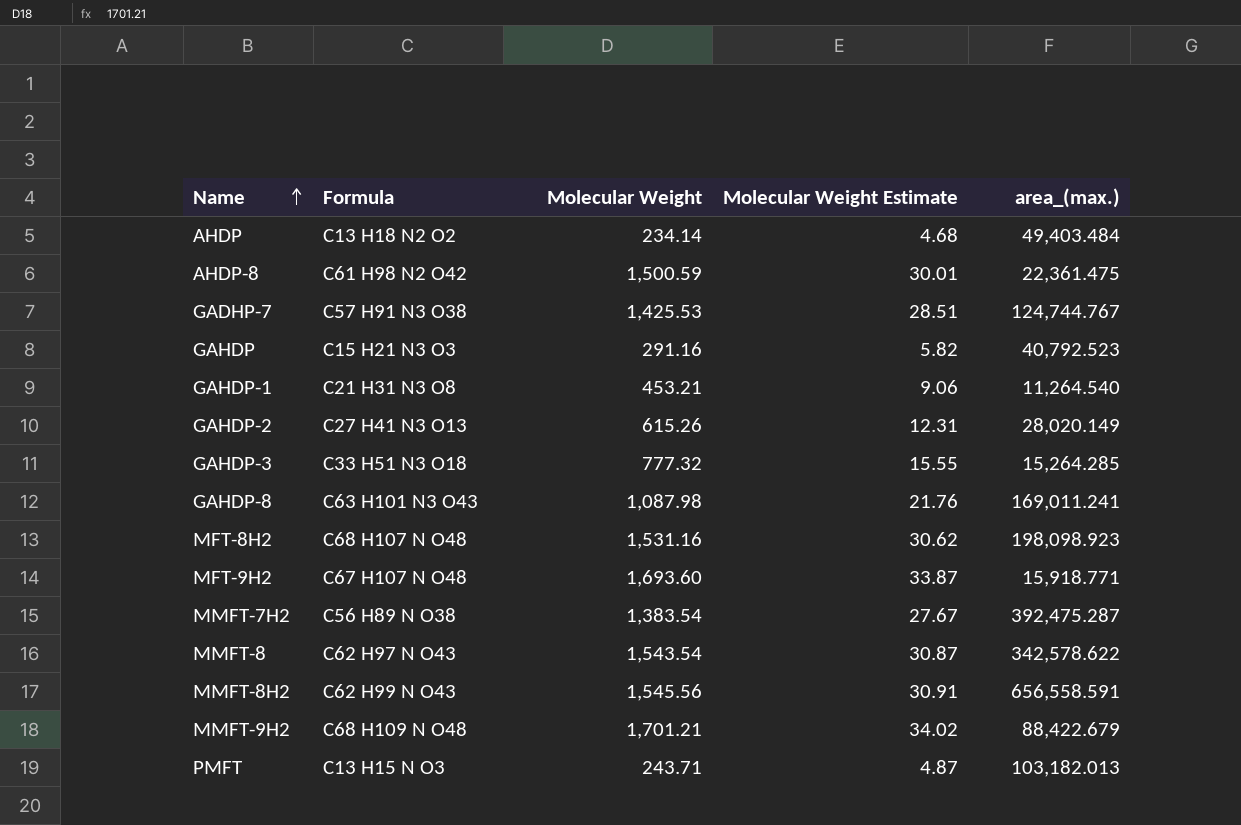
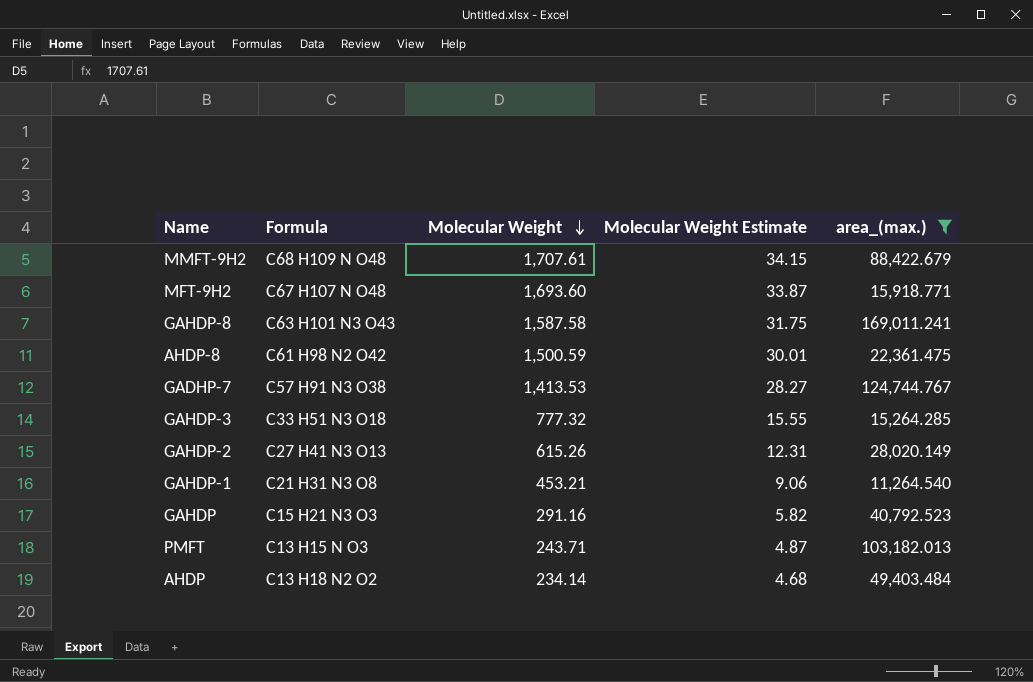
filter: none -> area_(max.) <= 169,011.241
row order: Name ascending -> Molecular Weight descending
MMFT-9H2 | Molecular Weight: 1,701.21 -> 1,707.61
MMFT-9H2 | Molecular Weight Estimate: 34.02 -> 34.15
GAHDP-8 | Molecular Weight: 1,087.98 -> 1,587.58
GAHDP-8 | Molecular Weight Estimate: 21.76 -> 31.75
GADHP-7 | Molecular Weight: 1,425.53 -> 1,413.53
GADHP-7 | Molecular Weight Estimate: 28.51 -> 28.27

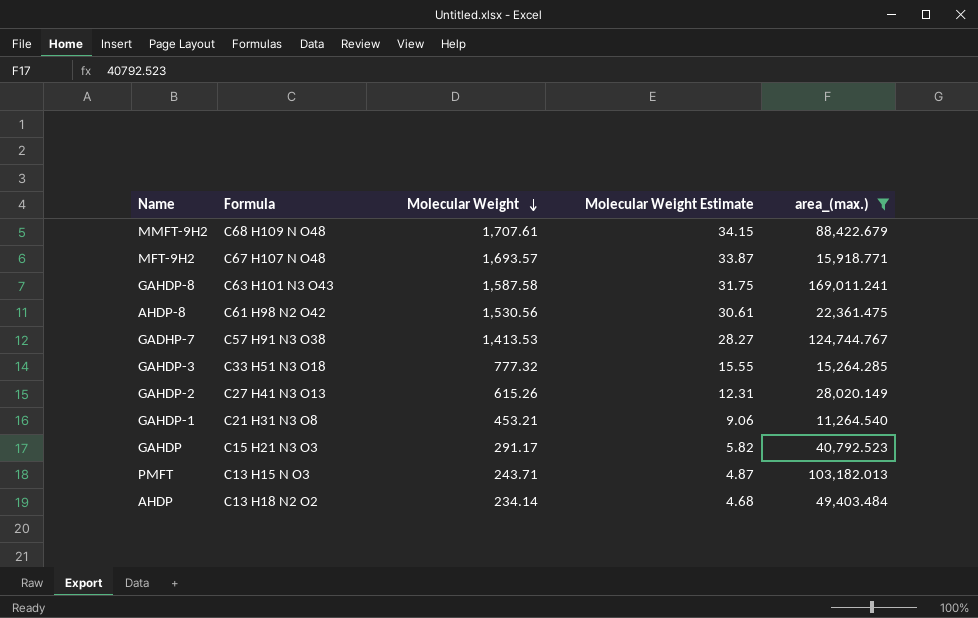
MFT-9H2 | Molecular Weight: 1,693.60 -> 1,693.57
AHDP-8 | Molecular Weight: 1,500.59 -> 1,530.56
AHDP-8 | Molecular Weight Estimate: 30.01 -> 30.61
GAHDP | Molecular Weight: 291.16 -> 291.17

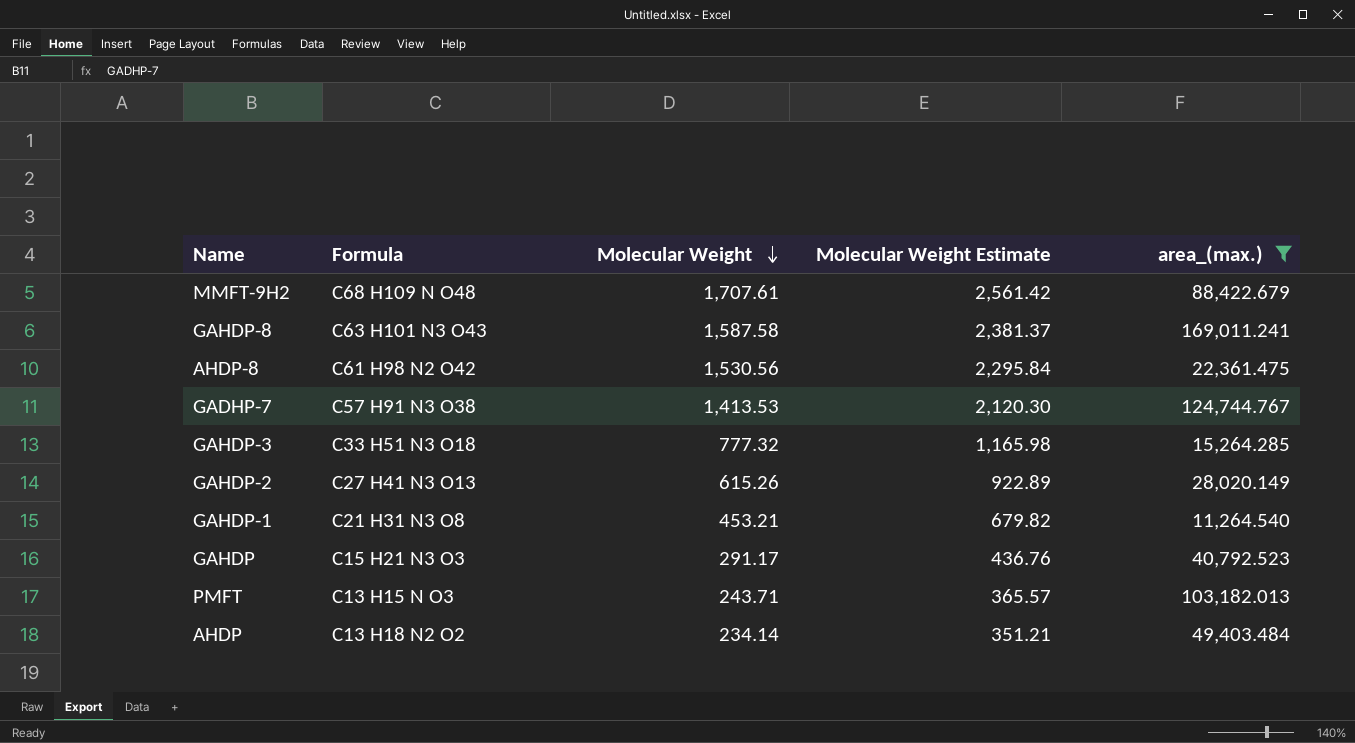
column Molecular Weight Estimate | formula: [Molecular Weight] * 0.02 -> [Molecular Weight] * 1.5
row MFT-9H2: C67 H107 N O48 | 1,693.57 | 33.87 | 15,918.771 -> none

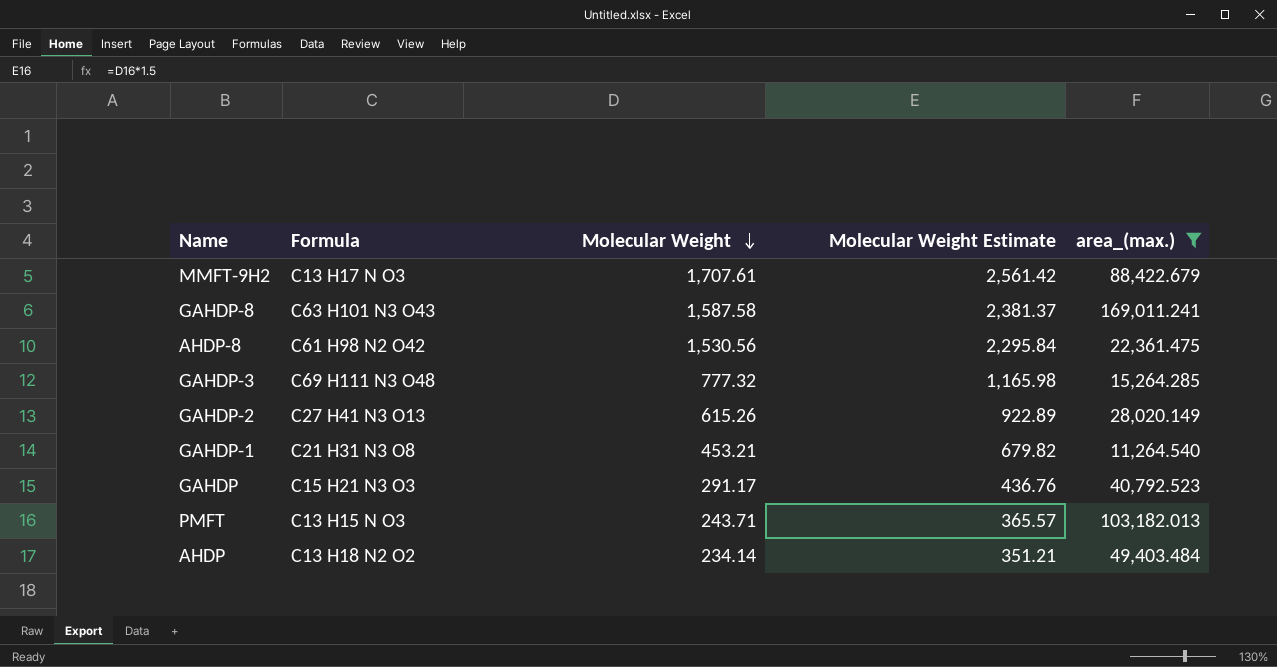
row GADHP-7: C57 H91 N3 O38 | 1,413.53 | 2,120.30 | 124,744.767 -> none
MMFT-9H2 | Formula: C68 H109 N O48 -> C13 H17 N O3
GAHDP-3 | Formula: C33 H51 N3 O18 -> C69 H111 N3 O48

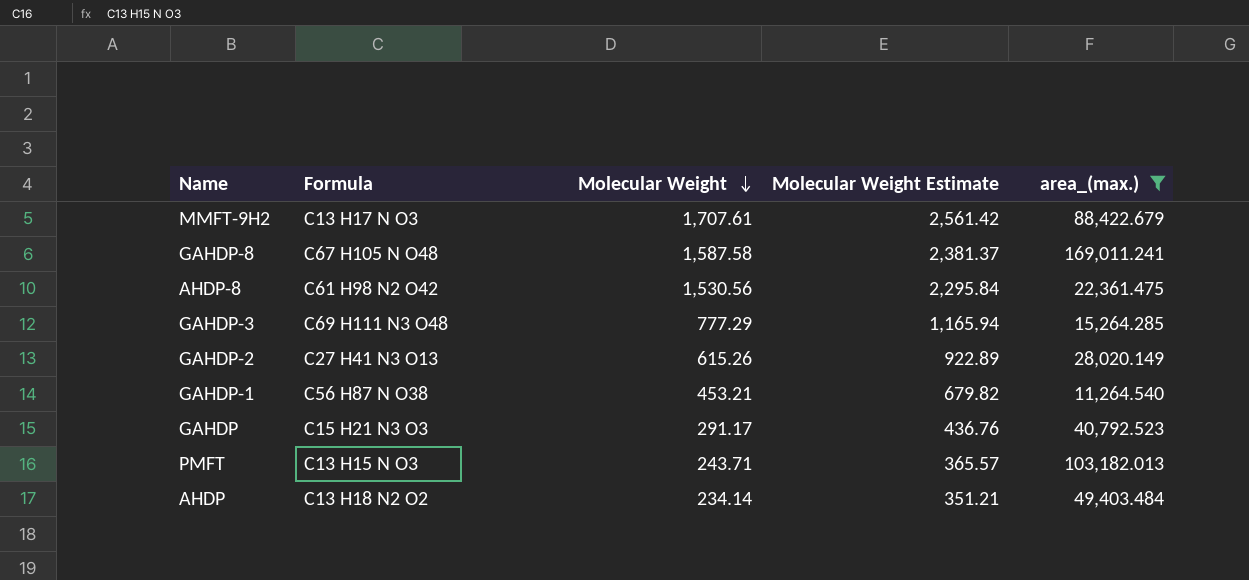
GAHDP-8 | Formula: C63 H101 N3 O43 -> C67 H105 N O48
GAHDP-3 | Molecular Weight: 777.32 -> 777.29
GAHDP-3 | Molecular Weight Estimate: 1,165.98 -> 1,165.94
GAHDP-1 | Formula: C21 H31 N3 O8 -> C56 H87 N O38

